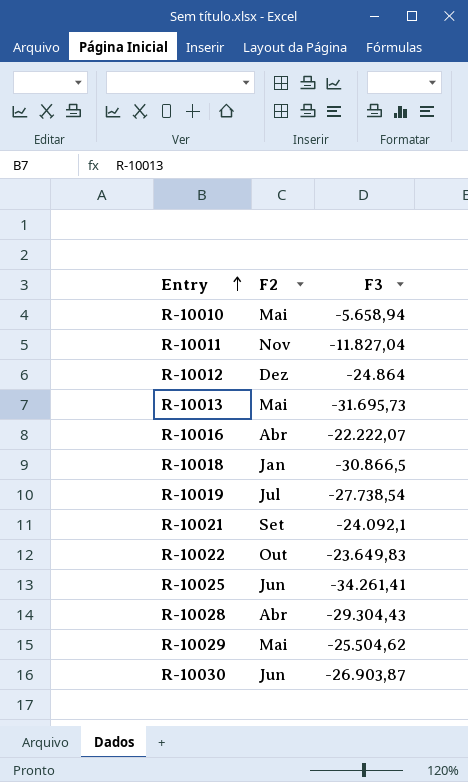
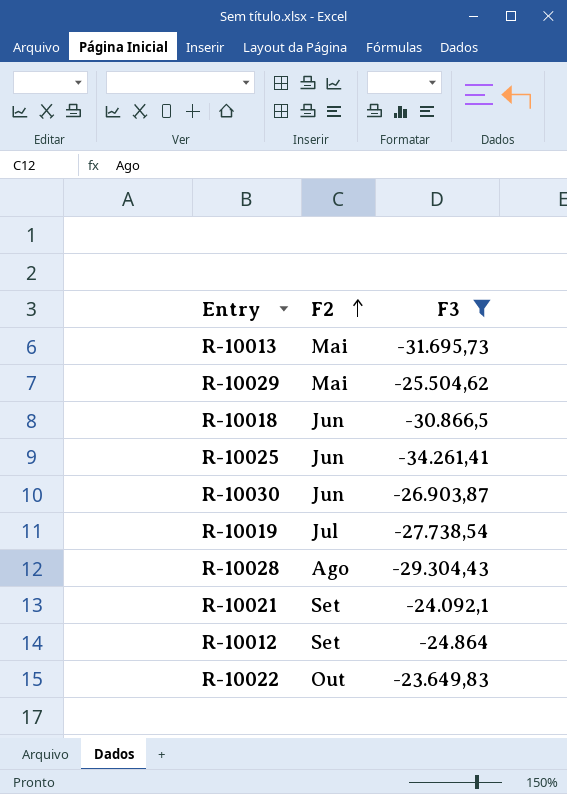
filter: none -> F3 <= -23.649,83
row order: Entry ascending -> F2 ascending
R-10018 | F2: Jan -> Jun
R-10028 | F2: Abr -> Ago
R-10012 | F2: Dez -> Set

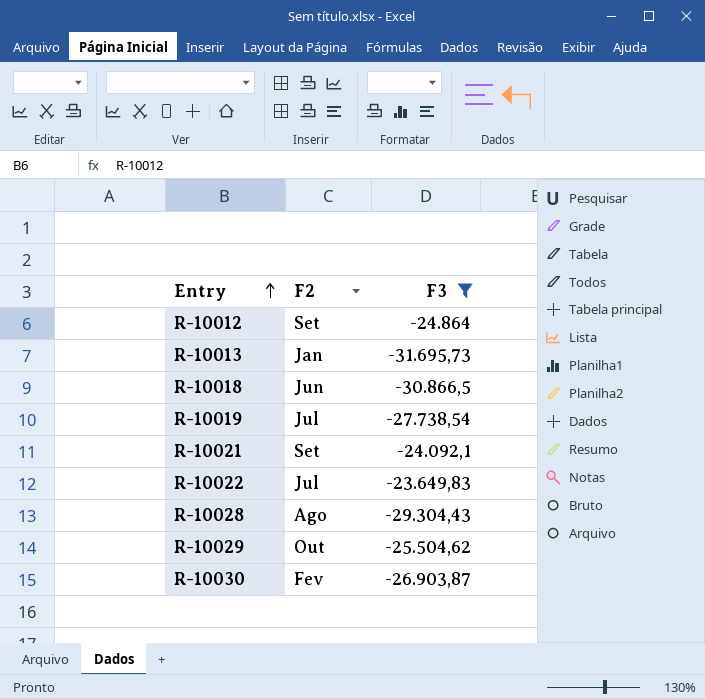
row order: F2 ascending -> Entry ascending
row R-10025: Jun | -34.261,41 -> none
R-10013 | F2: Mai -> Jan
R-10022 | F2: Out -> Jul
R-10029 | F2: Mai -> Out
R-10030 | F2: Jun -> Fev

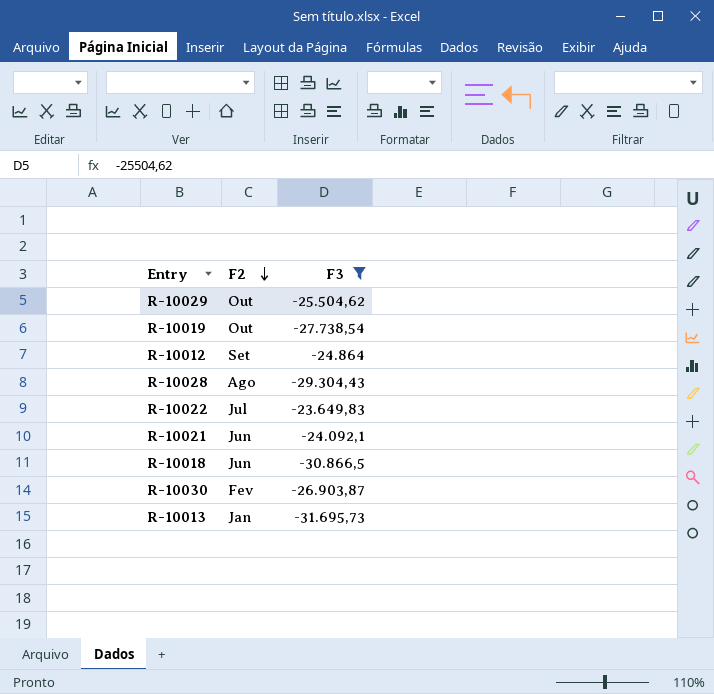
row order: Entry ascending -> F2 descending
R-10019 | F2: Jul -> Out
R-10021 | F2: Set -> Jun

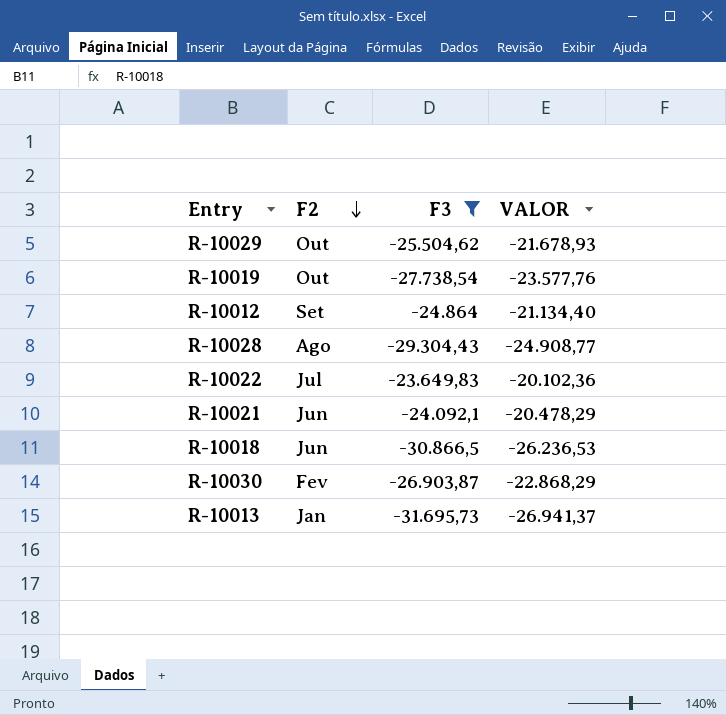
column VALOR | formula: none -> [F3] * 0,85

